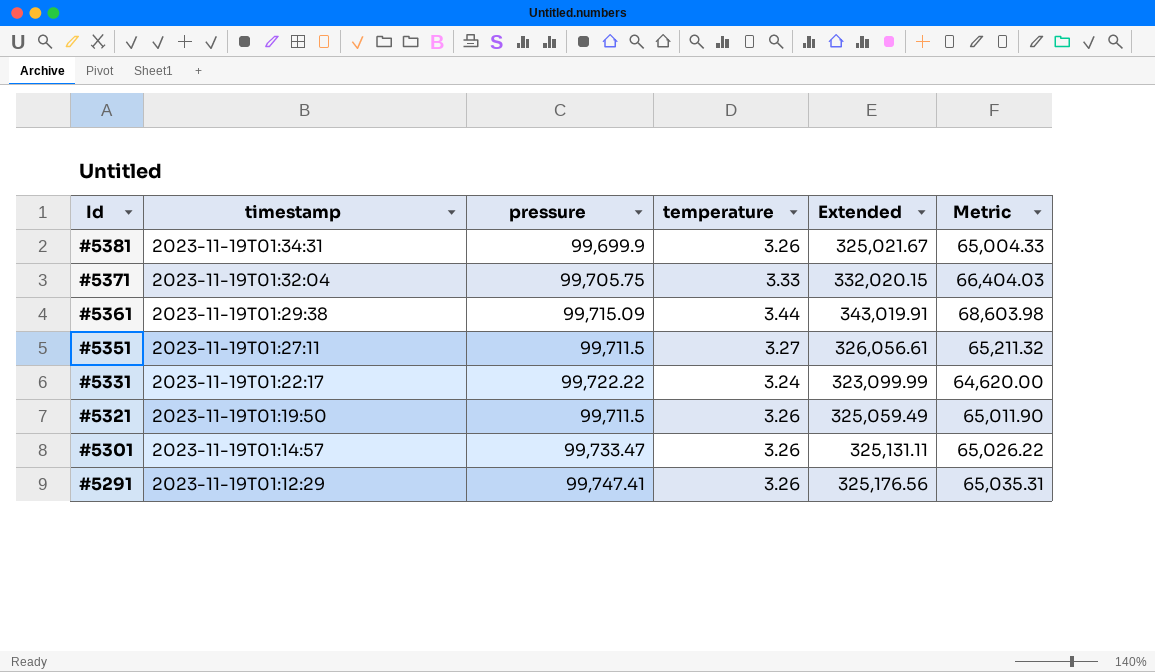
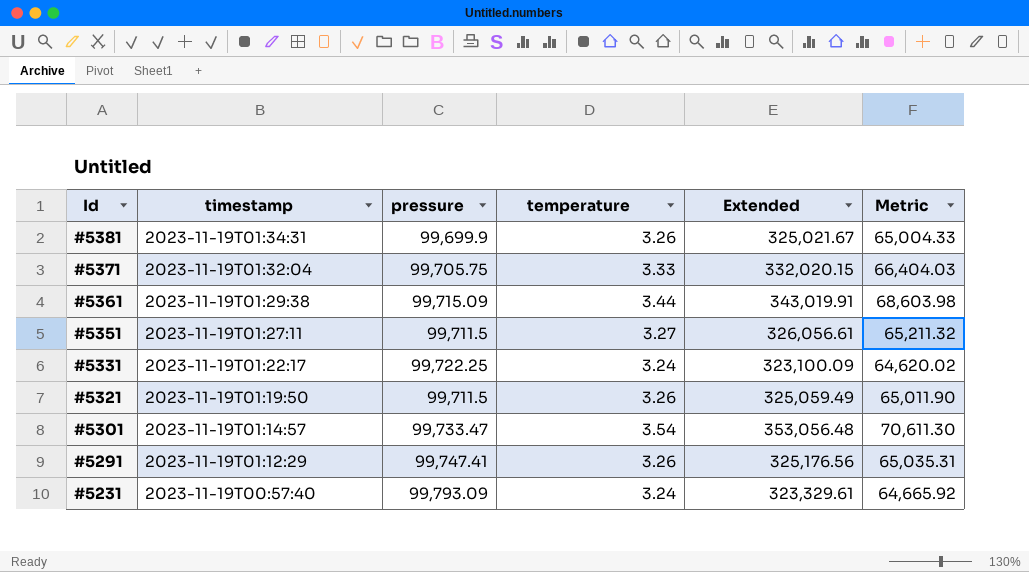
#5331 | pressure: 99,722.22 -> 99,722.25
#5331 | Extended: 323,099.99 -> 323,100.09
#5331 | Metric: 64,620.00 -> 64,620.02
#5301 | temperature: 3.26 -> 3.54
#5301 | Extended: 325,131.11 -> 353,056.48
#5301 | Metric: 65,026.22 -> 70,611.30
row #5231: none -> 2023-11-19T00:57:40 | 99,793.09 | 3.24 | 323,329.61 | 64,665.92

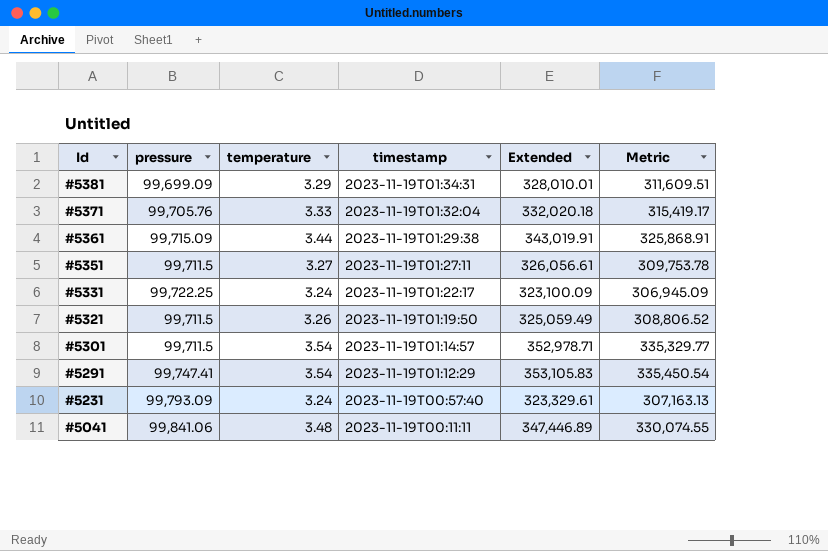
column timestamp | position: 2 -> 4
column Metric | formula: [Extended] * 0.2 -> [Extended] * 0.95
#5381 | pressure: 99,699.9 -> 99,699.09
#5381 | temperature: 3.26 -> 3.29
#5381 | Extended: 325,021.67 -> 328,010.01
#5371 | pressure: 99,705.75 -> 99,705.76
#5371 | Extended: 332,020.15 -> 332,020.18
#5301 | pressure: 99,733.47 -> 99,711.5
#5301 | Extended: 353,056.48 -> 352,978.71
#5291 | temperature: 3.26 -> 3.54
#5291 | Extended: 325,176.56 -> 353,105.83
row #5041: none -> 99,841.06 | 3.48 | 2023-11-19T00:11:11 | 347,446.89 | 330,074.55

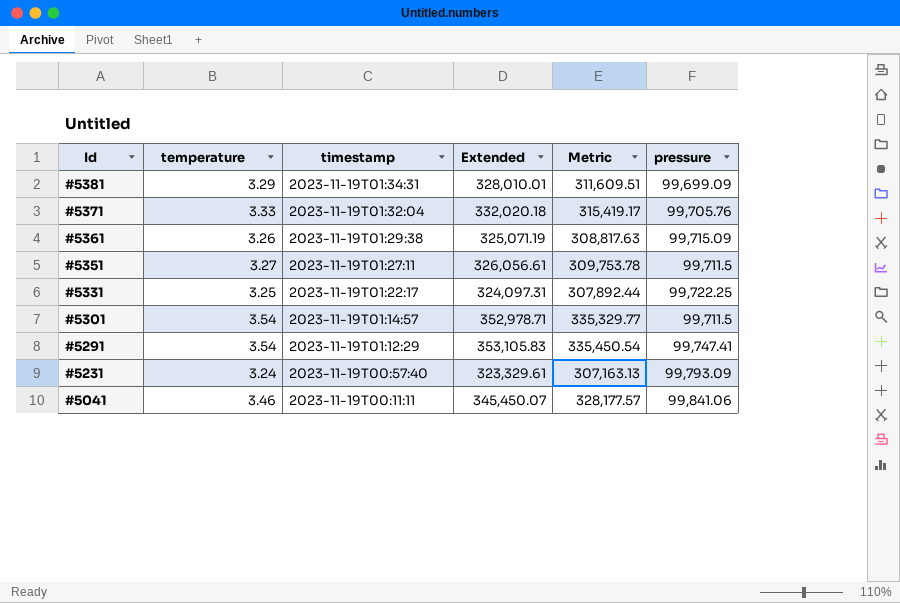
column pressure | position: 2 -> 6
row #5321: 99,711.5 | 3.26 | 2023-11-19T01:19:50 | 325,059.49 | 308,806.52 -> none
#5361 | temperature: 3.44 -> 3.26
#5361 | Extended: 343,019.91 -> 325,071.19
#5361 | Metric: 325,868.91 -> 308,817.63
#5331 | temperature: 3.24 -> 3.25
#5331 | Extended: 323,100.09 -> 324,097.31
#5331 | Metric: 306,945.09 -> 307,892.44
#5041 | temperature: 3.48 -> 3.46
#5041 | Extended: 347,446.89 -> 345,450.07
#5041 | Metric: 330,074.55 -> 328,177.57

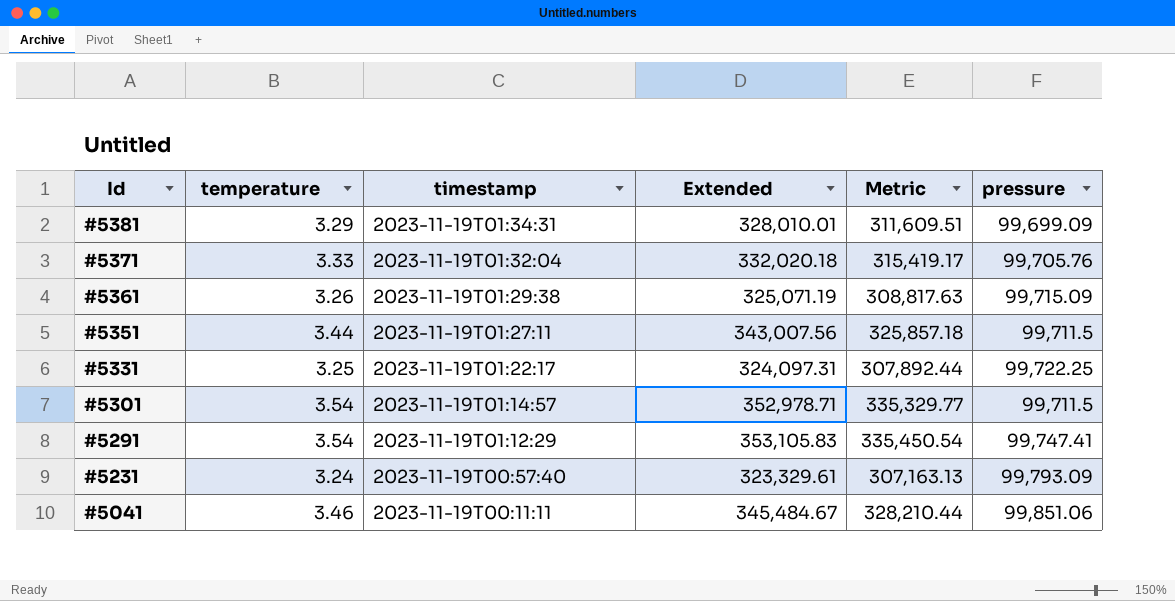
#5351 | temperature: 3.27 -> 3.44
#5351 | Extended: 326,056.61 -> 343,007.56
#5351 | Metric: 309,753.78 -> 325,857.18
#5041 | Extended: 345,450.07 -> 345,484.67
#5041 | Metric: 328,177.57 -> 328,210.44
#5041 | pressure: 99,841.06 -> 99,851.06

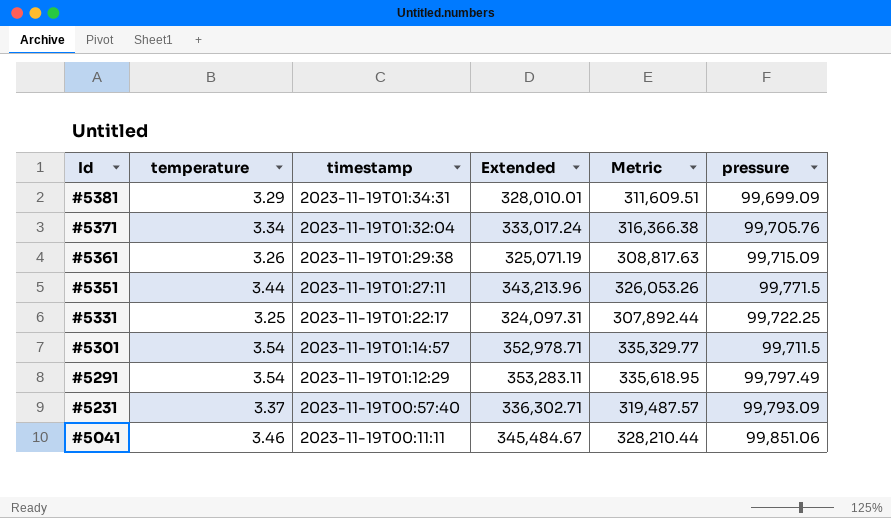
#5371 | temperature: 3.33 -> 3.34
#5371 | Extended: 332,020.18 -> 333,017.24
#5371 | Metric: 315,419.17 -> 316,366.38
#5351 | Extended: 343,007.56 -> 343,213.96
#5351 | Metric: 325,857.18 -> 326,053.26
#5351 | pressure: 99,711.5 -> 99,771.5
#5291 | Extended: 353,105.83 -> 353,283.11
#5291 | Metric: 335,450.54 -> 335,618.95
#5291 | pressure: 99,747.41 -> 99,797.49
#5231 | temperature: 3.24 -> 3.37
#5231 | Extended: 323,329.61 -> 336,302.71
#5231 | Metric: 307,163.13 -> 319,487.57

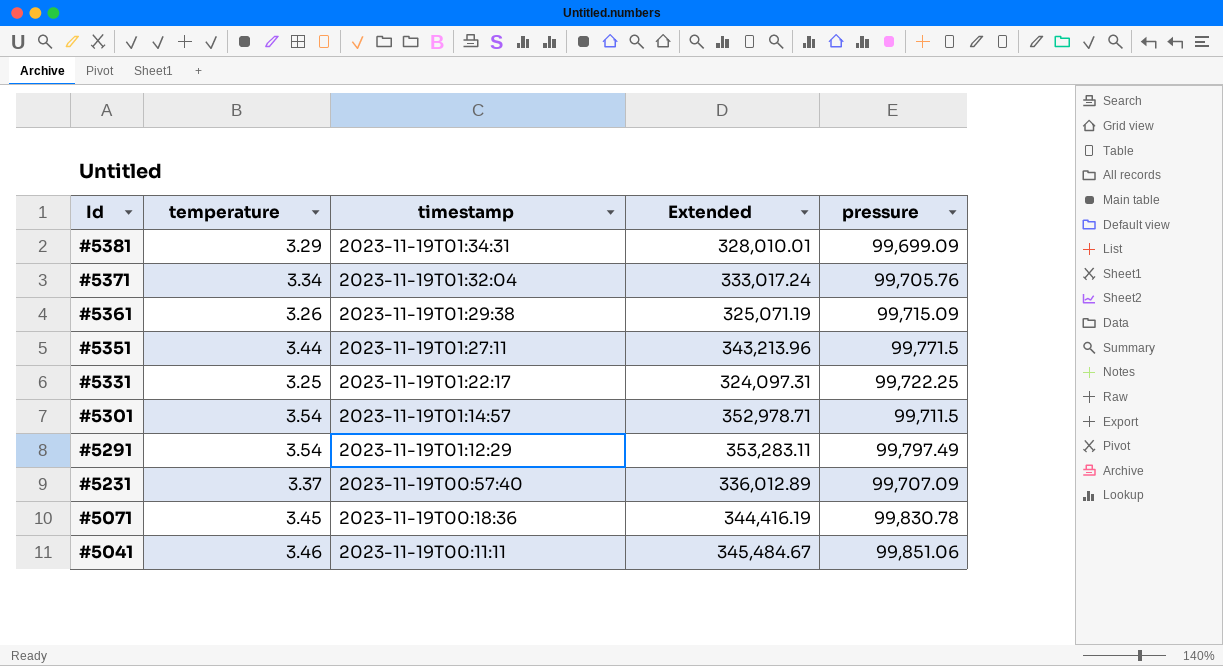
column Metric | formula: [Extended] * 0.95 -> none
#5231 | Extended: 336,302.71 -> 336,012.89
#5231 | pressure: 99,793.09 -> 99,707.09
row #5071: none -> 3.45 | 2023-11-19T00:18:36 | 344,416.19 | 99,830.78

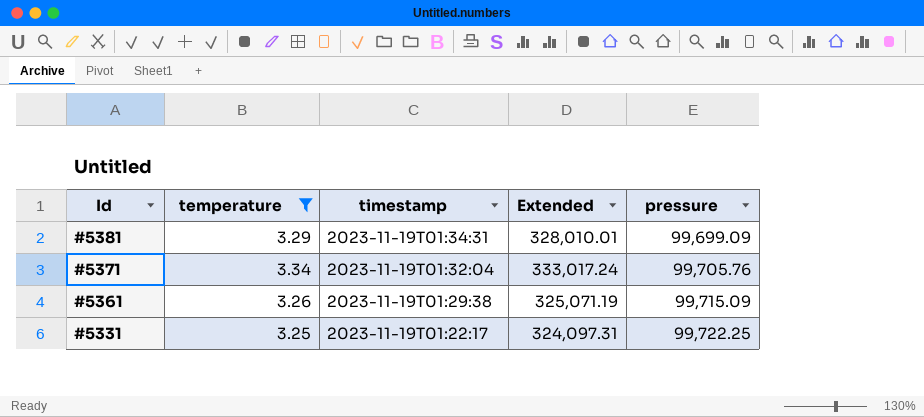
filter: none -> temperature <= 3.34

